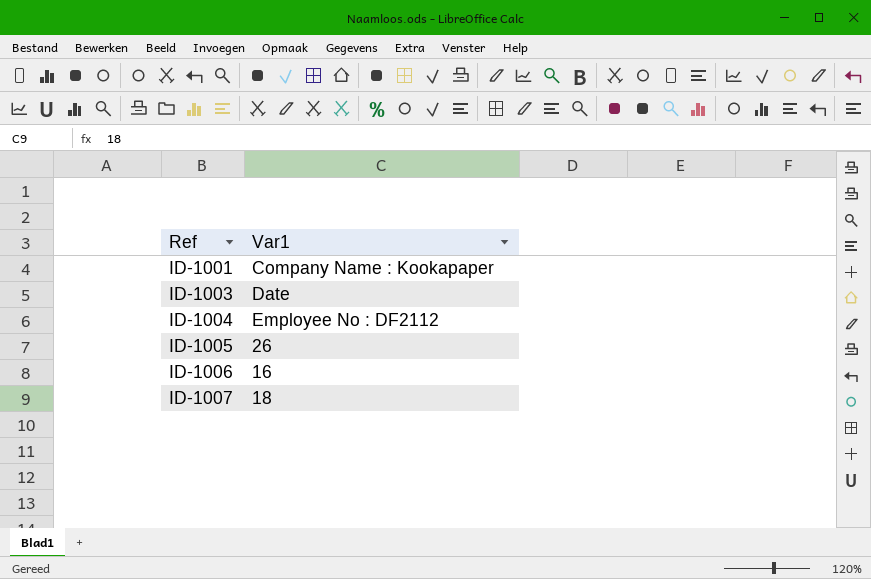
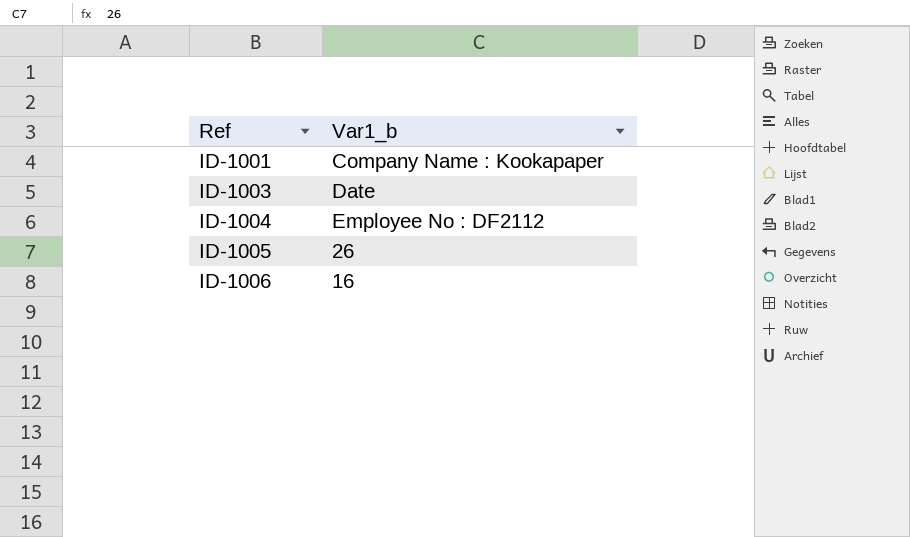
column name: Var1 -> Var1_b
row ID-1007: 18 -> none

